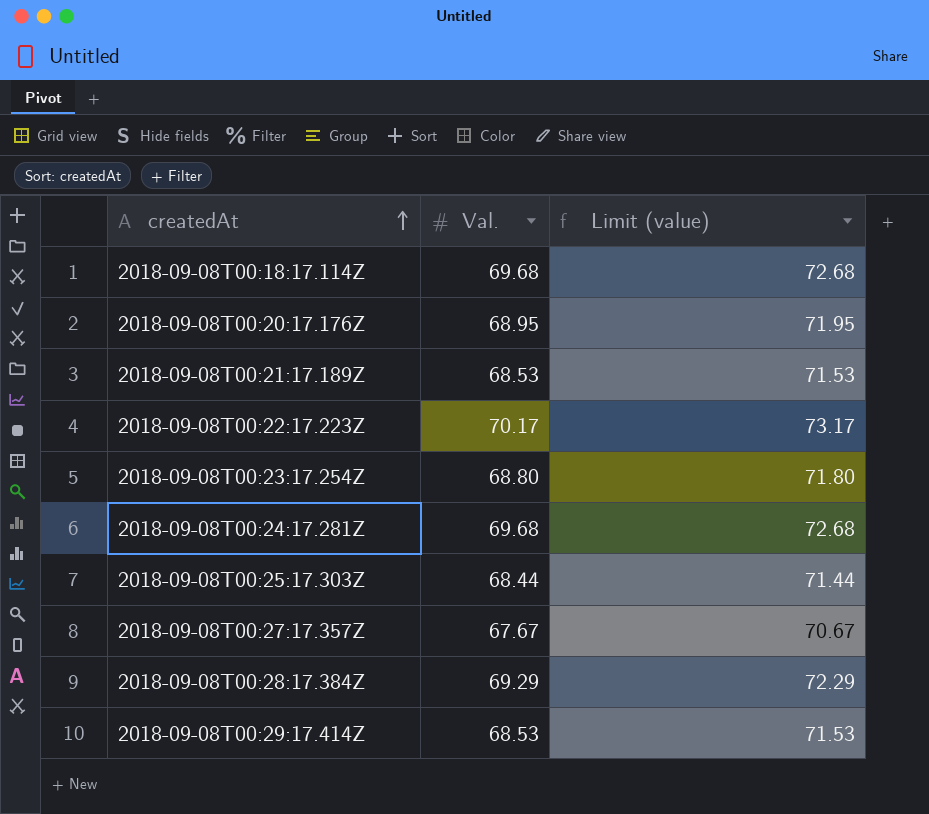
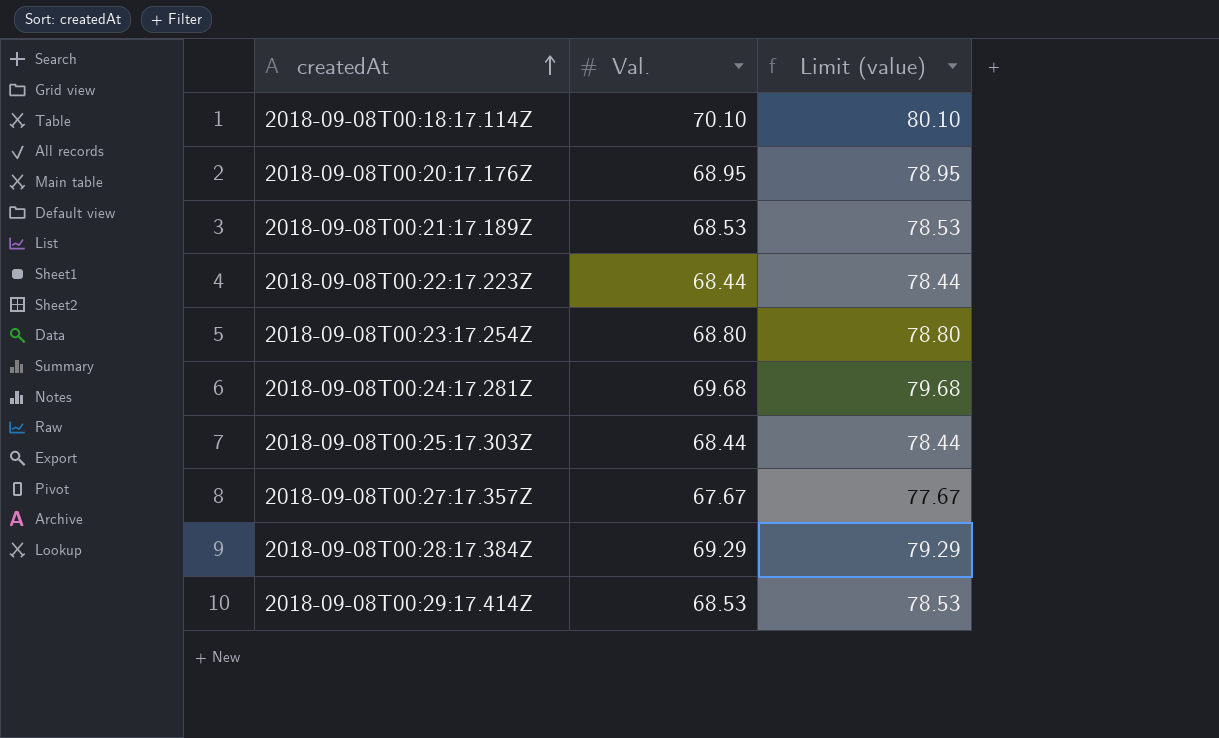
column Limit (value) | formula: [Val.] + 3 -> [Val.] + 10
2018-09-08T00:18:17.114Z | Val.: 69.68 -> 70.10
2018-09-08T00:22:17.223Z | Val.: 70.17 -> 68.44

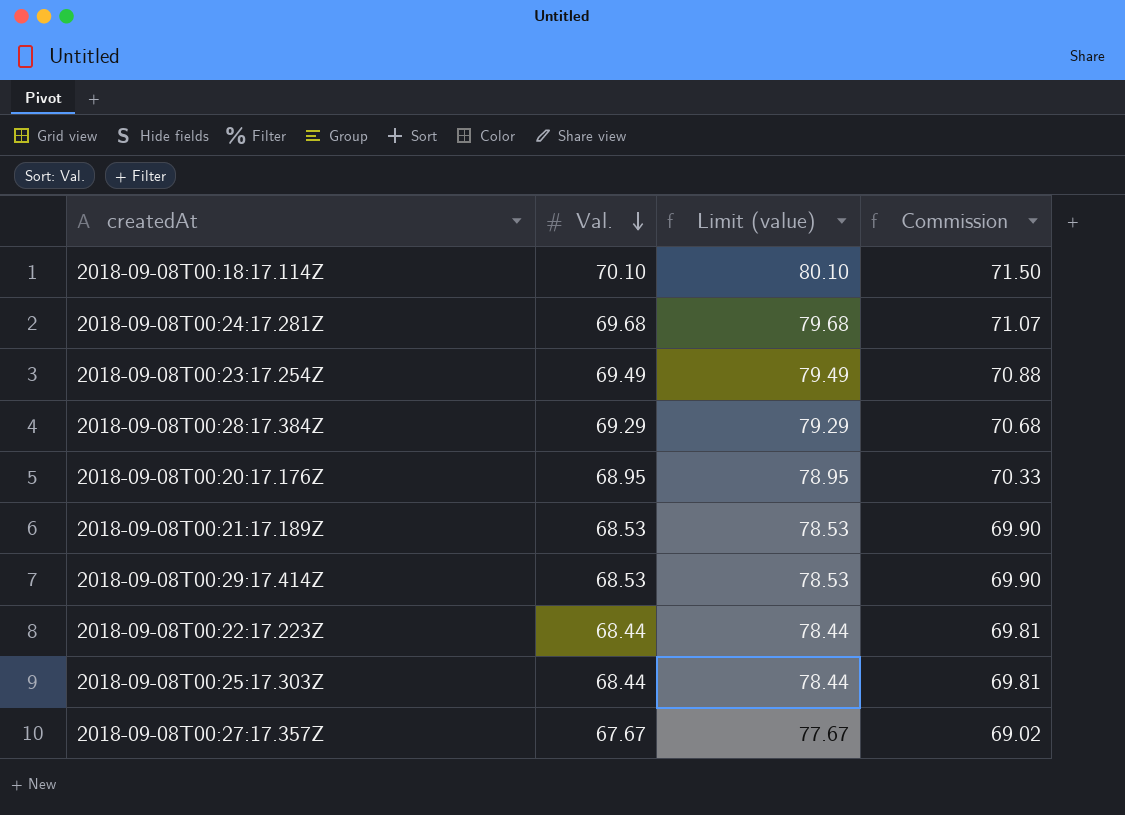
row order: createdAt ascending -> Val. descending
column Commission | formula: none -> [Val.] * 1.02
2018-09-08T00:23:17.254Z | Val.: 68.80 -> 69.49
2018-09-08T00:23:17.254Z | Limit (value): 78.80 -> 79.49

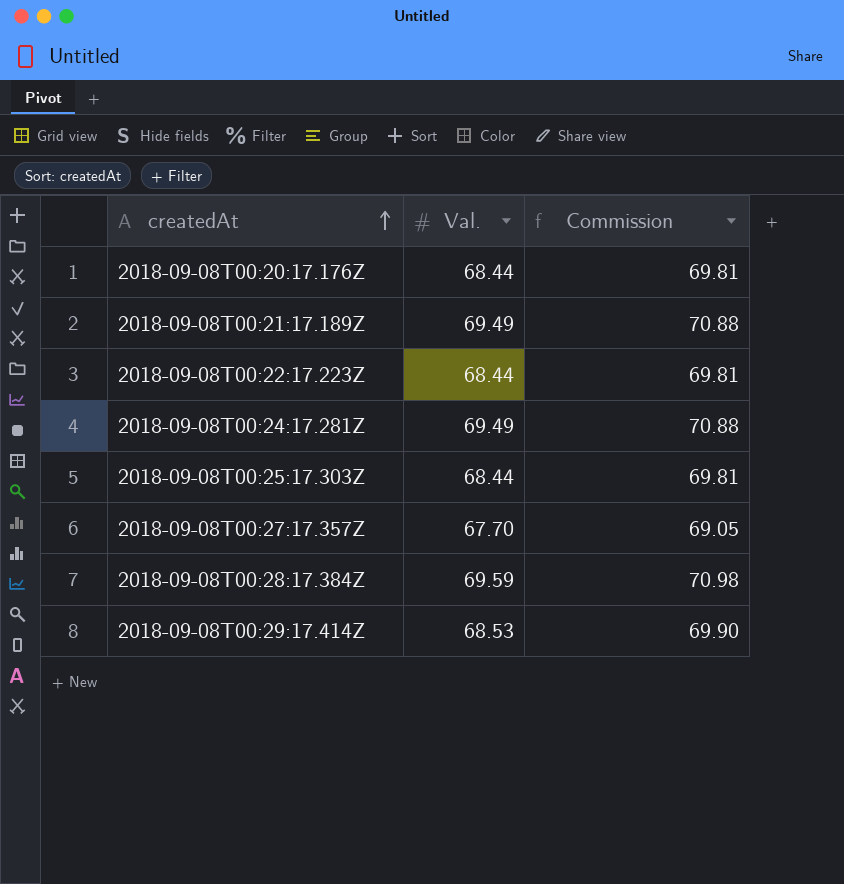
row order: Val. descending -> createdAt ascending
column Limit (value) | formula: [Val.] + 10 -> none
row 2018-09-08T00:18:17.114Z: 70.10 | 80.10 | 71.50 -> none
row 2018-09-08T00:23:17.254Z: 69.49 | 79.49 | 70.88 -> none
2018-09-08T00:20:17.176Z | Val.: 68.95 -> 68.44
2018-09-08T00:20:17.176Z | Commission: 70.33 -> 69.81
2018-09-08T00:21:17.189Z | Val.: 68.53 -> 69.49
2018-09-08T00:21:17.189Z | Commission: 69.90 -> 70.88
2018-09-08T00:24:17.281Z | Val.: 69.68 -> 69.49
2018-09-08T00:24:17.281Z | Commission: 71.07 -> 70.88
2018-09-08T00:27:17.357Z | Val.: 67.67 -> 67.70
2018-09-08T00:27:17.357Z | Commission: 69.02 -> 69.05
2018-09-08T00:28:17.384Z | Val.: 69.29 -> 69.59
2018-09-08T00:28:17.384Z | Commission: 70.68 -> 70.98

